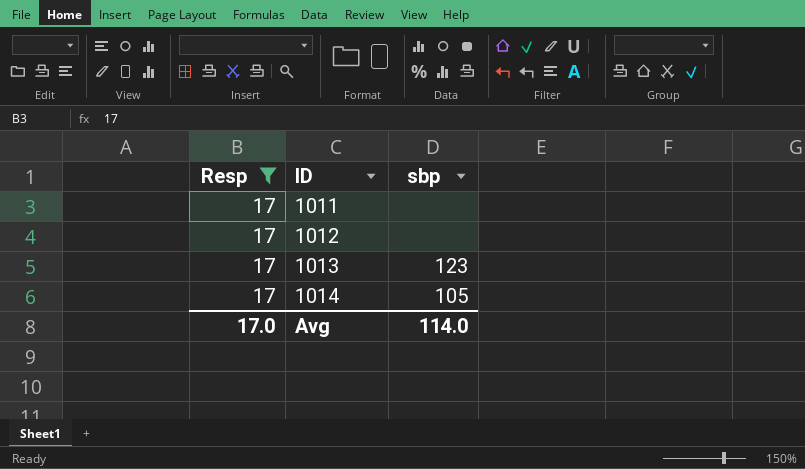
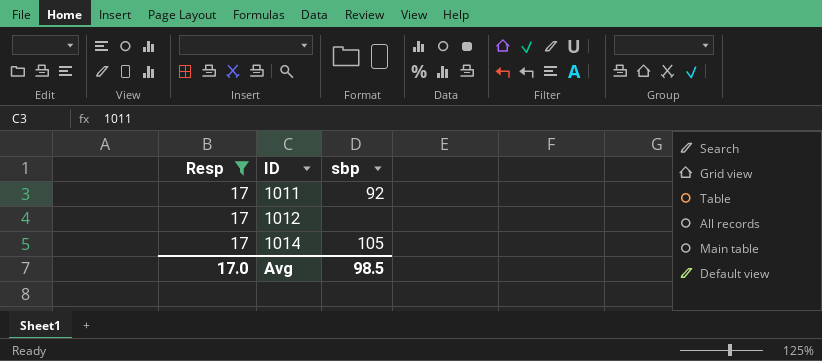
row 1013: 17 | 123 -> none
1011 | sbp: none -> 92
Avg | sbp: 114.0 -> 98.5

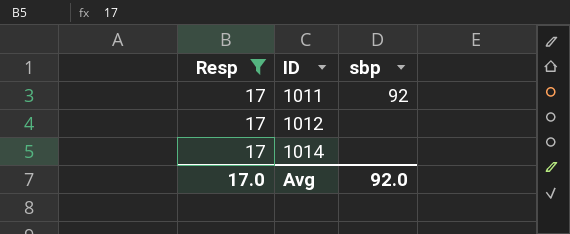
1014 | sbp: 105 -> none
Avg | sbp: 98.5 -> 92.0

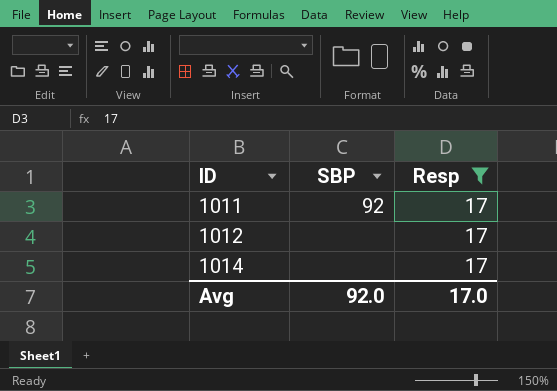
column name: sbp -> SBP
column Resp | position: 1 -> 3

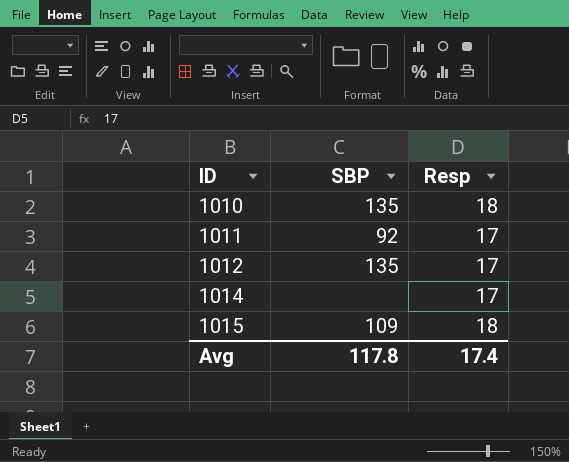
filter: Resp = 17 -> none
1012 | SBP: none -> 135
Avg | SBP: 92.0 -> 117.8
Avg | Resp: 17.0 -> 17.4

